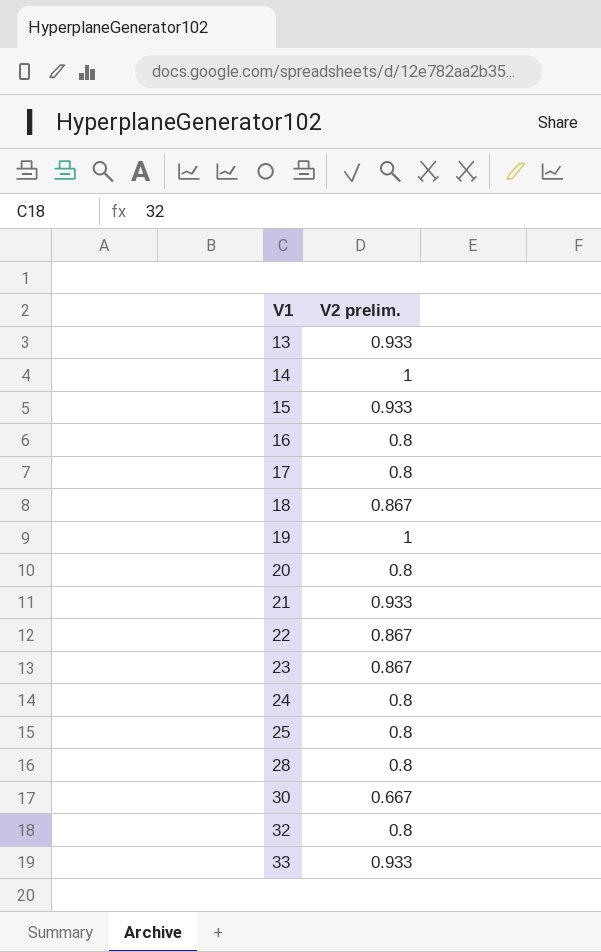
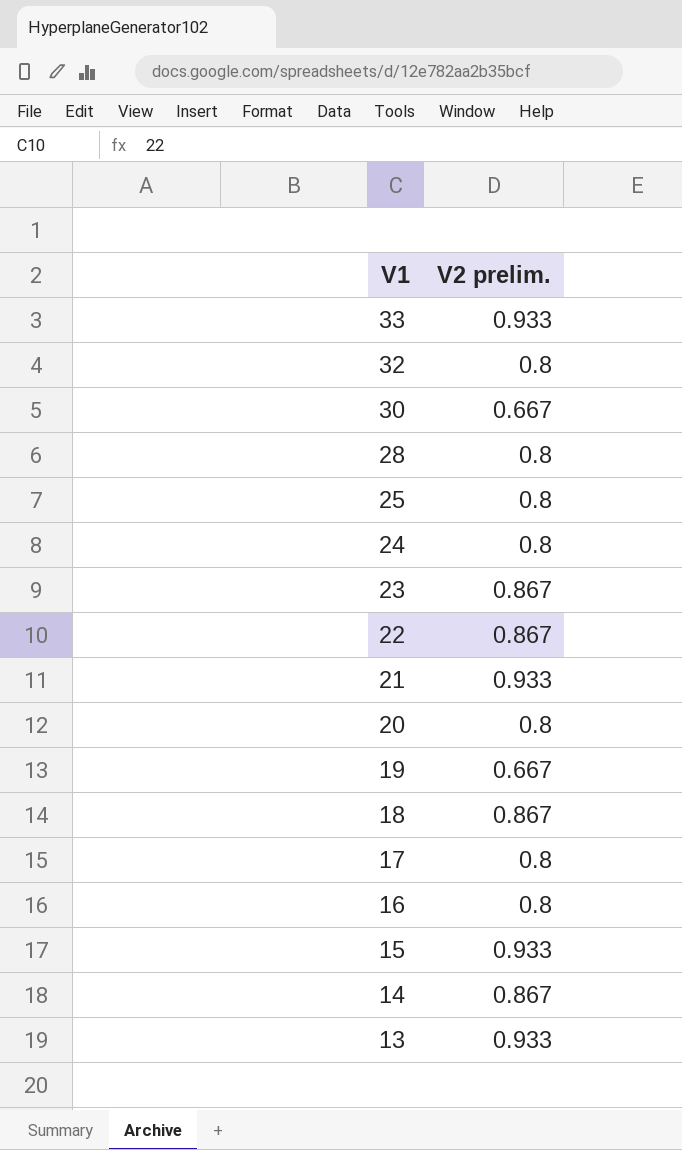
row order: V1 ascending -> V1 descending
19 | V2 prelim.: 1 -> 0.667
14 | V2 prelim.: 1 -> 0.867

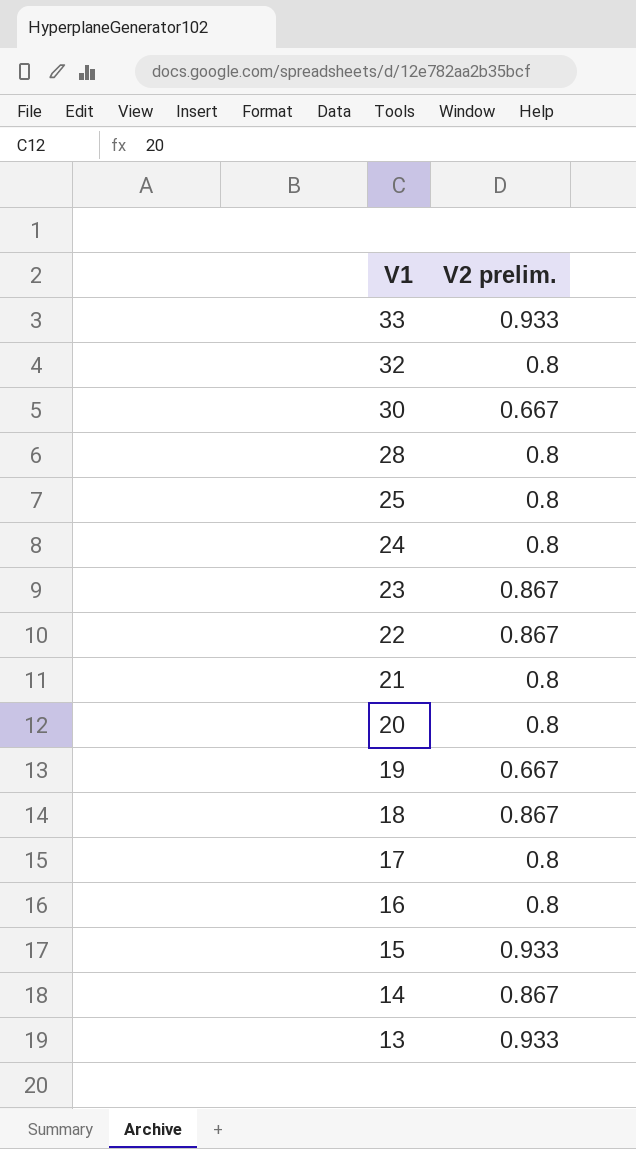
21 | V2 prelim.: 0.933 -> 0.8

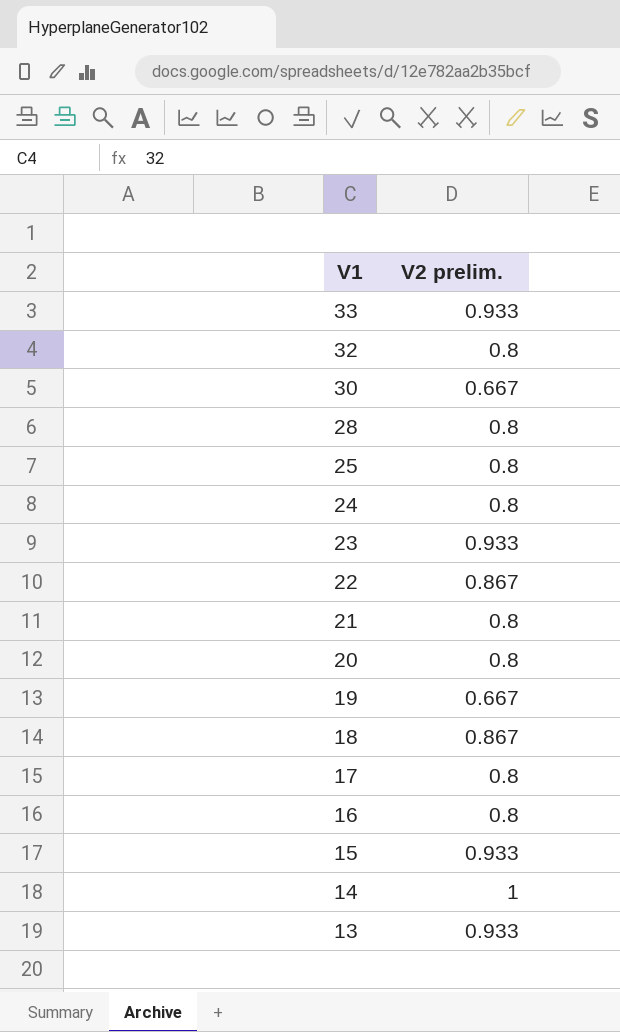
23 | V2 prelim.: 0.867 -> 0.933
14 | V2 prelim.: 0.867 -> 1

